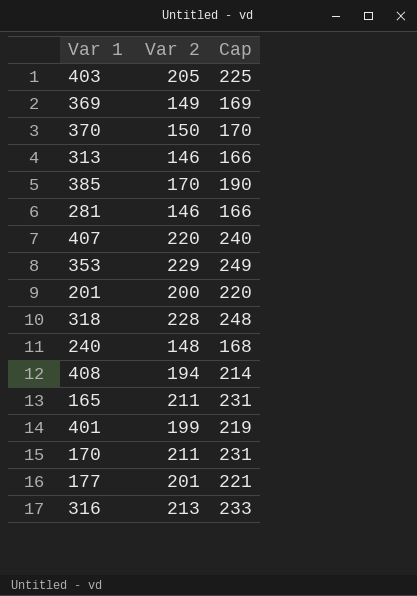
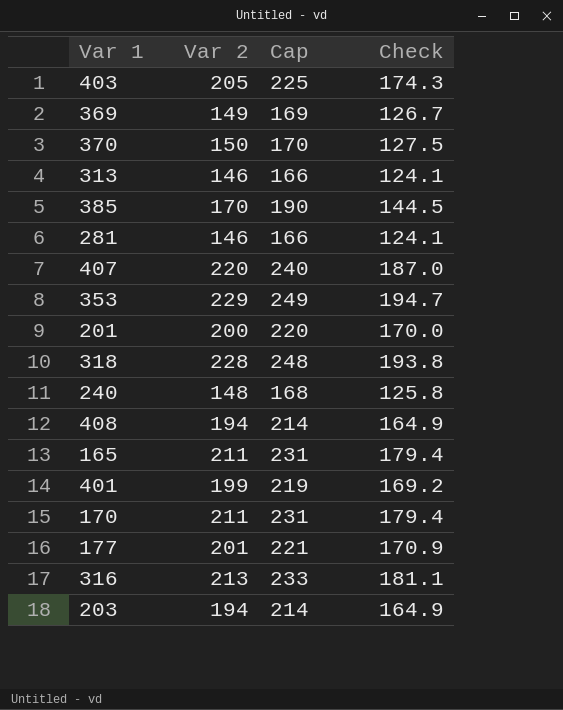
column Check | formula: none -> [Var 2] * 0.85
row 203: none -> 194 | 214 | 164.9

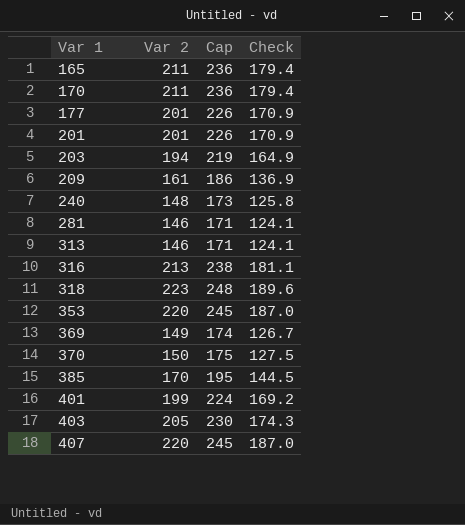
row order: none -> Var 1 ascending
column Cap | formula: [Var 2] + 20 -> [Var 2] + 25
row 408: 194 | 214 | 164.9 -> none
201 | Var 2: 200 -> 201
201 | Check: 170.0 -> 170.9
row 209: none -> 161 | 186 | 136.9
318 | Var 2: 228 -> 223
318 | Check: 193.8 -> 189.6
353 | Var 2: 229 -> 220
353 | Check: 194.7 -> 187.0

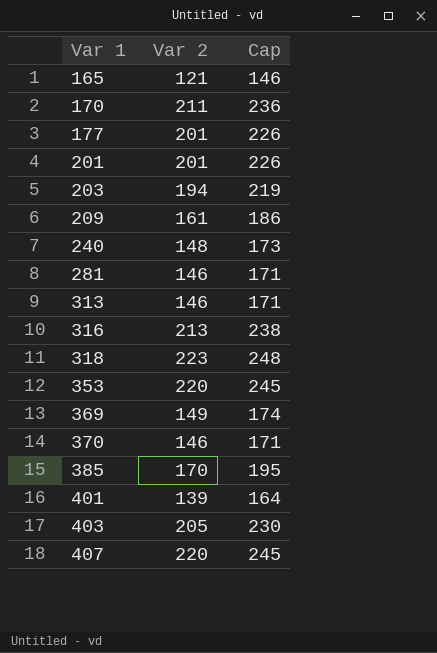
column Check | formula: [Var 2] * 0.85 -> none
165 | Var 2: 211 -> 121
165 | Cap: 236 -> 146
370 | Var 2: 150 -> 146
370 | Cap: 175 -> 171
401 | Var 2: 199 -> 139
401 | Cap: 224 -> 164

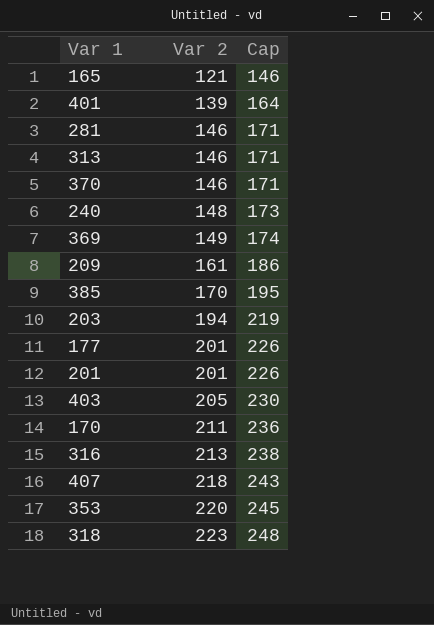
row order: Var 1 ascending -> Var 2 ascending
407 | Var 2: 220 -> 218
407 | Cap: 245 -> 243

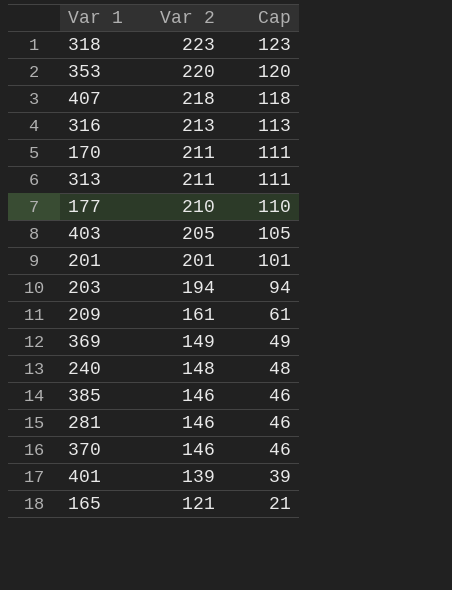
row order: Var 2 ascending -> Var 2 descending
column Cap | formula: [Var 2] + 25 -> [Var 2] - 100
313 | Var 2: 146 -> 211
177 | Var 2: 201 -> 210
385 | Var 2: 170 -> 146

